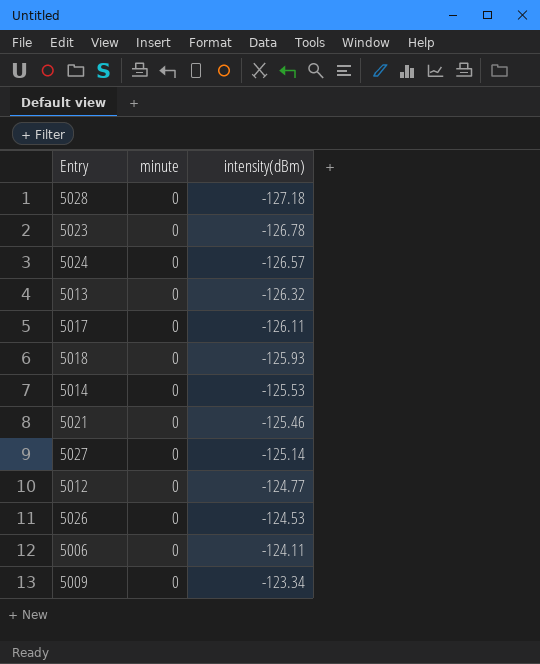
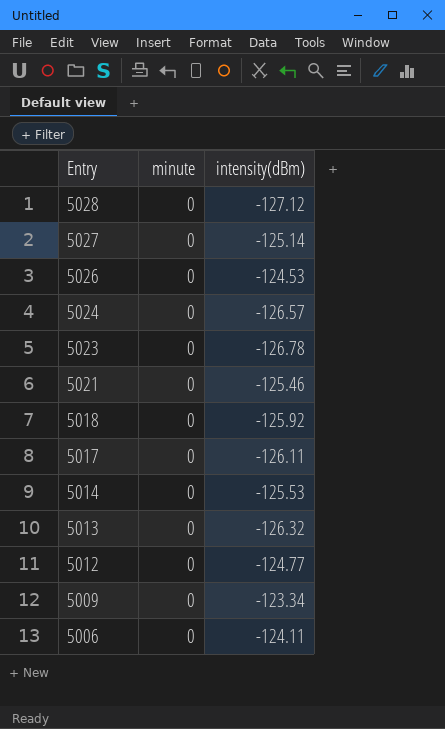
row order: intensity(dBm) ascending -> Entry descending
5028 | intensity(dBm): -127.18 -> -127.12
5018 | intensity(dBm): -125.93 -> -125.92

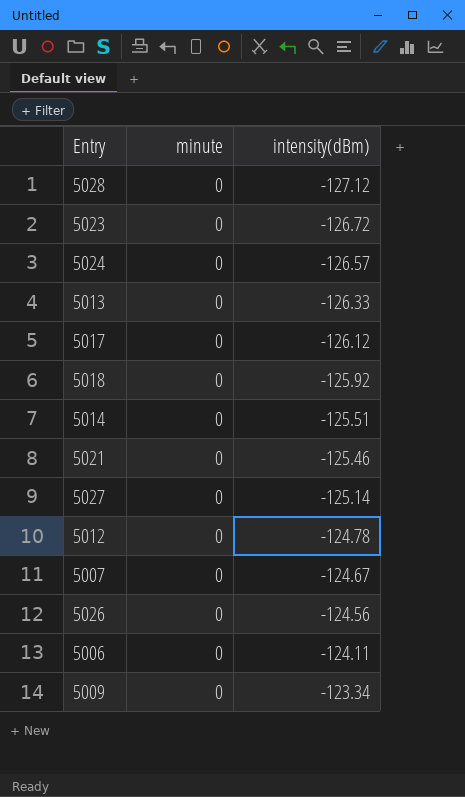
row order: Entry descending -> intensity(dBm) ascending
5023 | intensity(dBm): -126.78 -> -126.72
5013 | intensity(dBm): -126.32 -> -126.33
5017 | intensity(dBm): -126.11 -> -126.12
5014 | intensity(dBm): -125.53 -> -125.51
5012 | intensity(dBm): -124.77 -> -124.78
row 5007: none -> 0 | -124.67
5026 | intensity(dBm): -124.53 -> -124.56

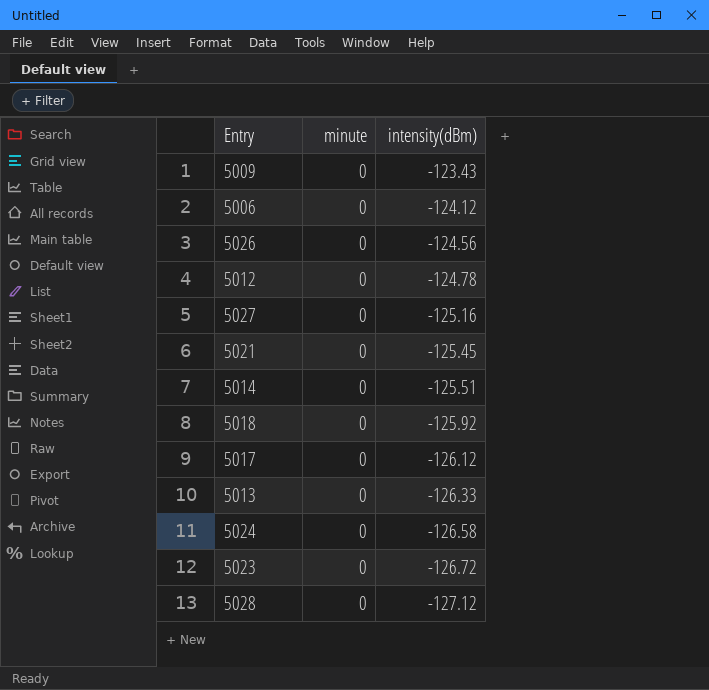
row order: intensity(dBm) ascending -> intensity(dBm) descending
row 5007: 0 | -124.67 -> none
5009 | intensity(dBm): -123.34 -> -123.43
5006 | intensity(dBm): -124.11 -> -124.12
5027 | intensity(dBm): -125.14 -> -125.16
5021 | intensity(dBm): -125.46 -> -125.45
5024 | intensity(dBm): -126.57 -> -126.58

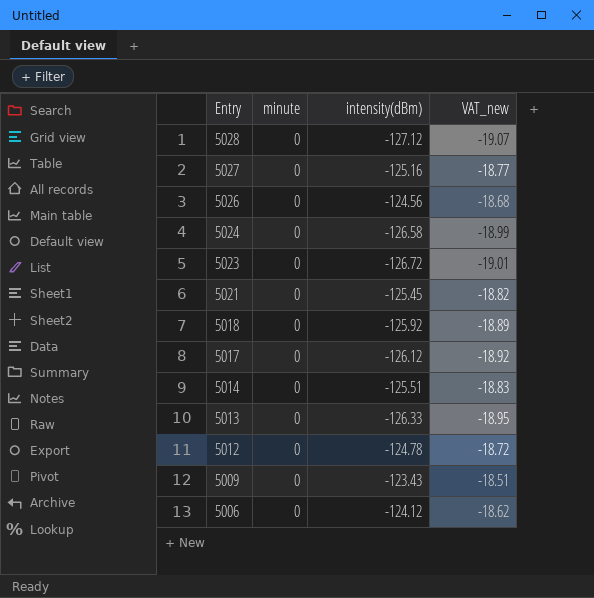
row order: intensity(dBm) descending -> Entry descending
column VAT_new | formula: none -> [intensity(dBm)] * 0.15

